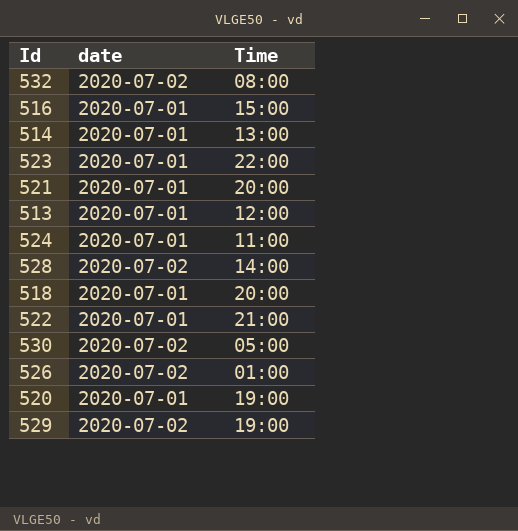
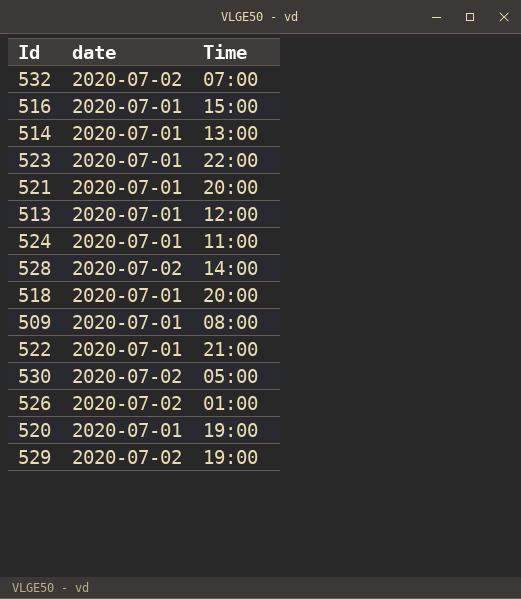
532 | Time: 08:00 -> 07:00
row 509: none -> 2020-07-01 | 08:00

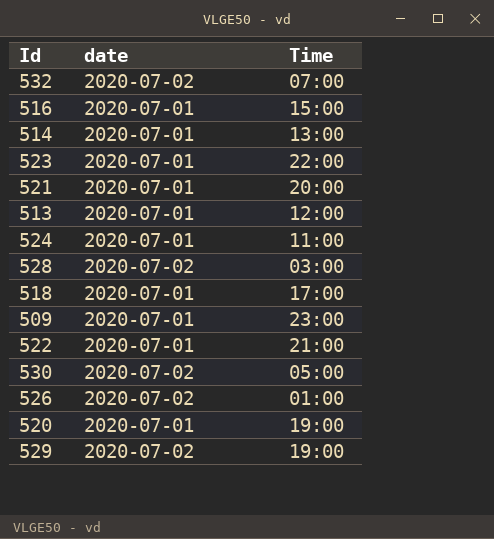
528 | Time: 14:00 -> 03:00
518 | Time: 20:00 -> 17:00
509 | Time: 08:00 -> 23:00

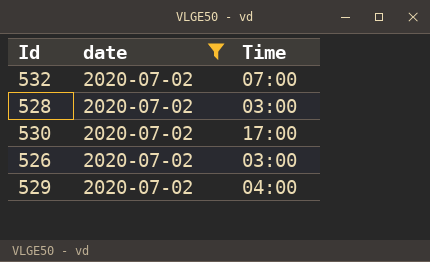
filter: none -> date = 2020-07-02
530 | Time: 05:00 -> 17:00
526 | Time: 01:00 -> 03:00
529 | Time: 19:00 -> 04:00

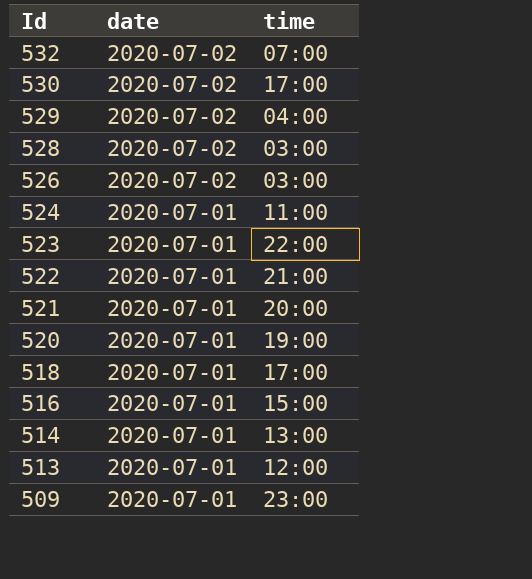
filter: date = 2020-07-02 -> none
row order: none -> Id descending
column name: Time -> time

